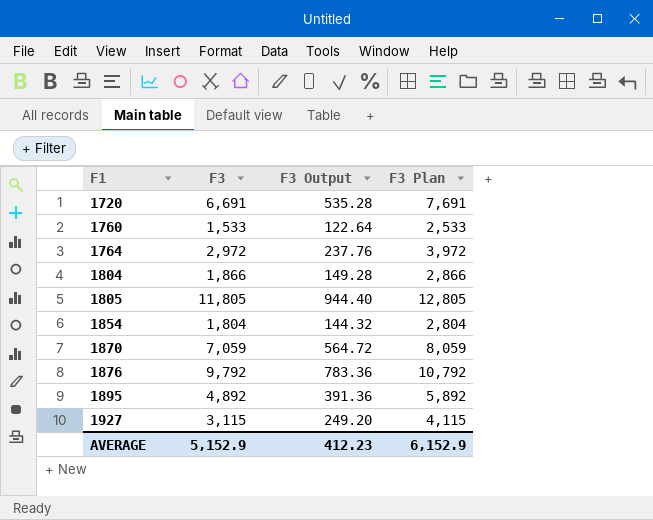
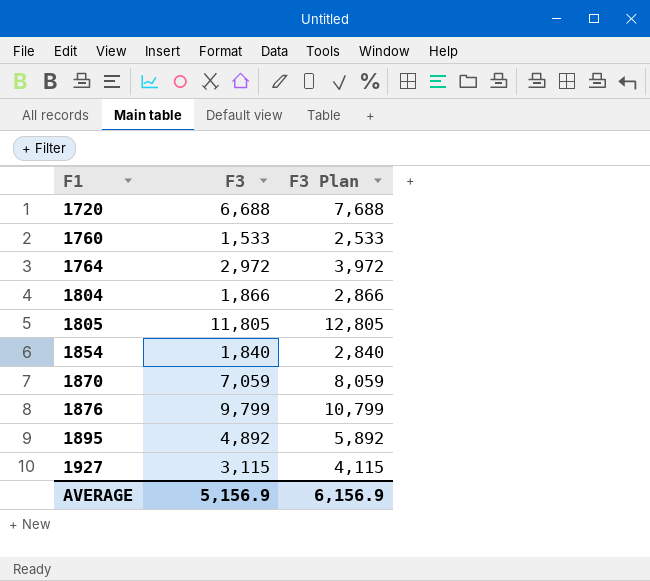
column F3 Output | formula: [F3] * 0.08 -> none
1720 | F3: 6,691 -> 6,688
1720 | F3 Plan: 7,691 -> 7,688
1854 | F3: 1,804 -> 1,840
1854 | F3 Plan: 2,804 -> 2,840
1876 | F3: 9,792 -> 9,799
1876 | F3 Plan: 10,792 -> 10,799
AVERAGE | F3: 5,152.9 -> 5,156.9
AVERAGE | F3 Plan: 6,152.9 -> 6,156.9

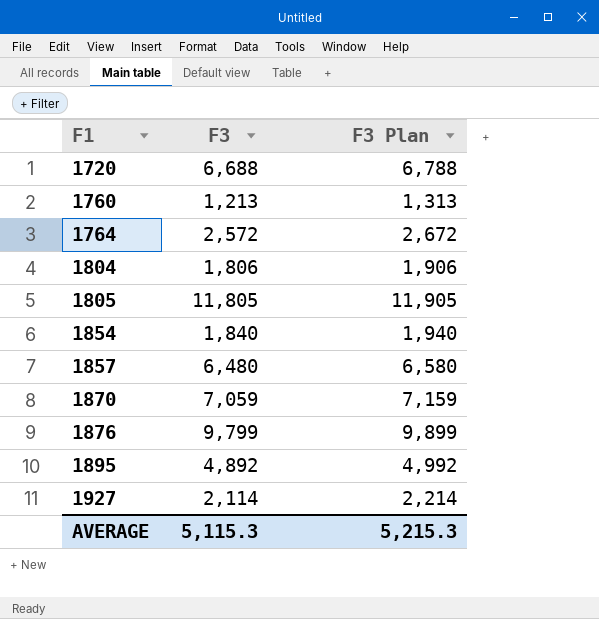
column F3 Plan | formula: [F3] + 1000 -> [F3] + 100
1760 | F3: 1,533 -> 1,213
1764 | F3: 2,972 -> 2,572
1804 | F3: 1,866 -> 1,806
row 1857: none -> 6,480 | 6,580
1927 | F3: 3,115 -> 2,114
AVERAGE | F3: 5,156.9 -> 5,115.3
AVERAGE | F3 Plan: 6,156.9 -> 5,215.3

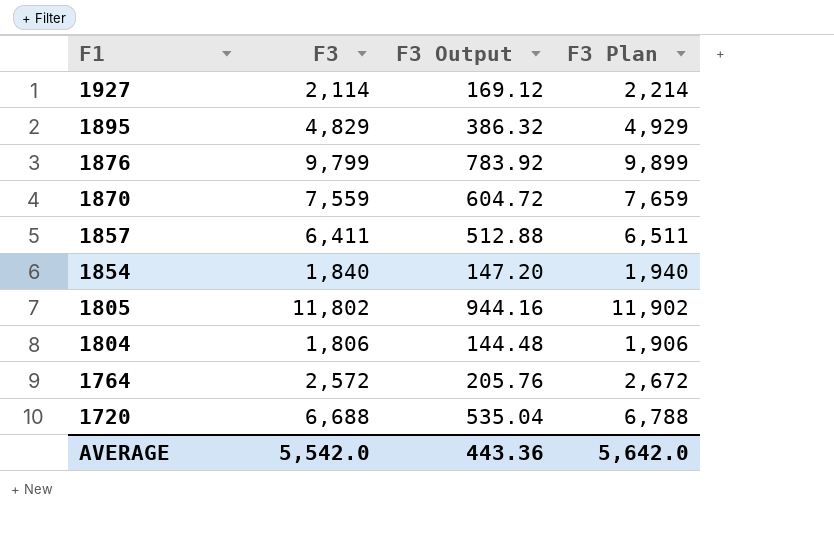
row order: F1 ascending -> F1 descending
column F3 Output | formula: none -> [F3] * 0.08
row 1760: 1,213 | 1,313 -> none
1895 | F3: 4,892 -> 4,829
1895 | F3 Plan: 4,992 -> 4,929
1870 | F3: 7,059 -> 7,559
1870 | F3 Plan: 7,159 -> 7,659
1857 | F3: 6,480 -> 6,411
1857 | F3 Plan: 6,580 -> 6,511
1805 | F3: 11,805 -> 11,802
1805 | F3 Plan: 11,905 -> 11,902
AVERAGE | F3: 5,115.3 -> 5,542.0
AVERAGE | F3 Plan: 5,215.3 -> 5,642.0

